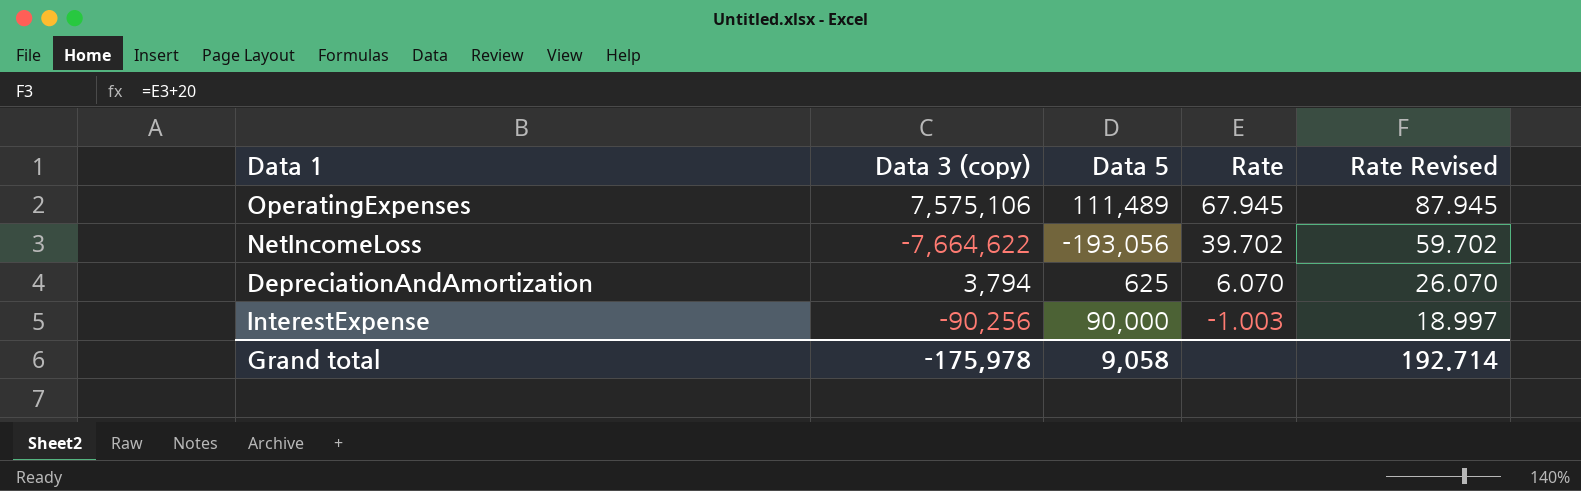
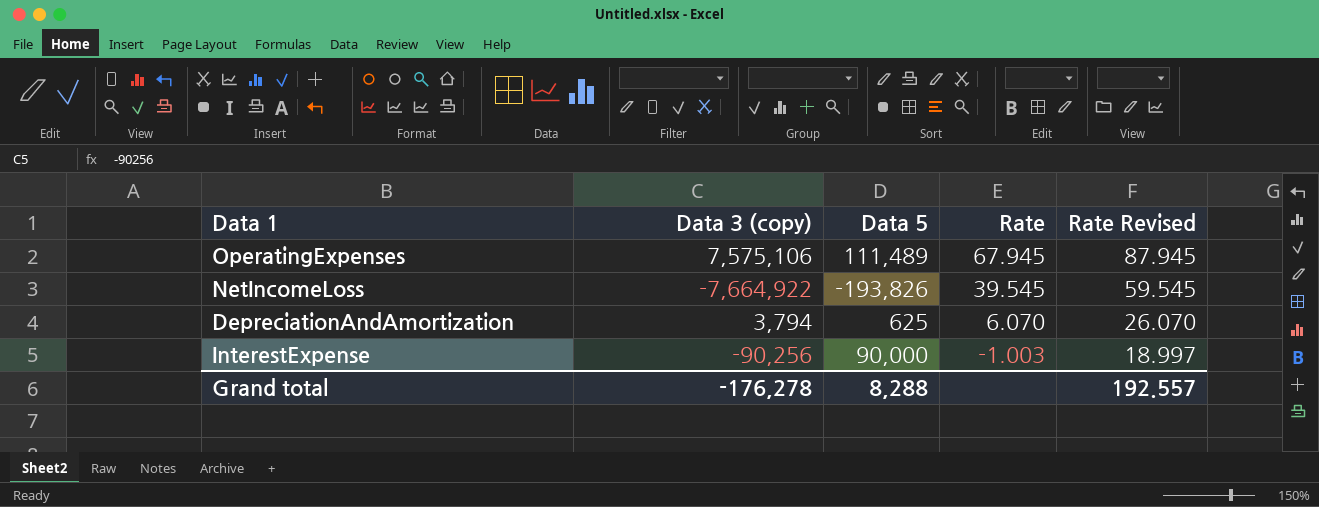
NetIncomeLoss | Data 3 (copy): -7,664,622 -> -7,664,922
NetIncomeLoss | Data 5: -193,056 -> -193,826
NetIncomeLoss | Rate: 39.702 -> 39.545
NetIncomeLoss | Rate Revised: 59.702 -> 59.545
Grand total | Data 3 (copy): -175,978 -> -176,278
Grand total | Data 5: 9,058 -> 8,288
Grand total | Rate Revised: 192.714 -> 192.557

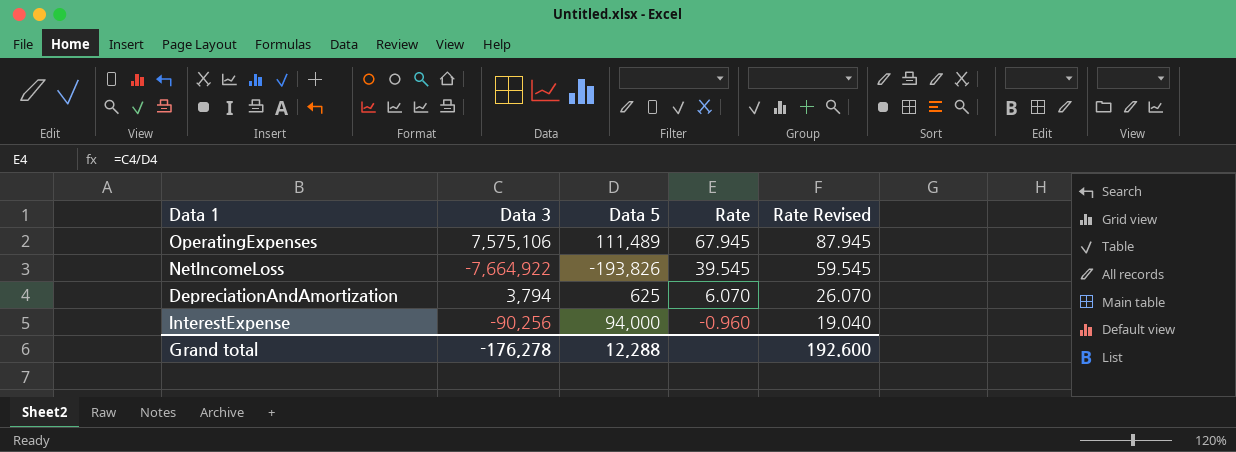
column name: Data 3 (copy) -> Data 3
InterestExpense | Data 5: 90,000 -> 94,000
InterestExpense | Rate: -1.003 -> -0.960
InterestExpense | Rate Revised: 18.997 -> 19.040
Grand total | Data 5: 8,288 -> 12,288
Grand total | Rate Revised: 192.557 -> 192.600

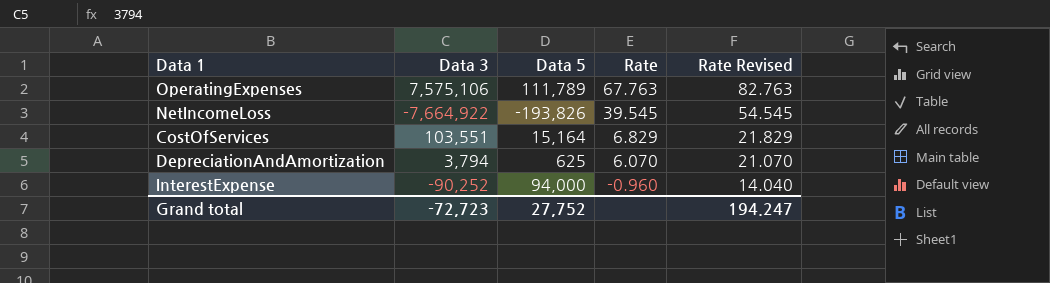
column Rate Revised | formula: [Rate] + 20 -> [Rate] + 15
OperatingExpenses | Data 5: 111,489 -> 111,789
OperatingExpenses | Rate: 67.945 -> 67.763
row CostOfServices: none -> 103,551 | 15,164 | 6.829 | 21.829
InterestExpense | Data 3: -90,256 -> -90,252
Grand total | Data 3: -176,278 -> -72,723
Grand total | Data 5: 12,288 -> 27,752
Grand total | Rate Revised: 192.600 -> 194.247

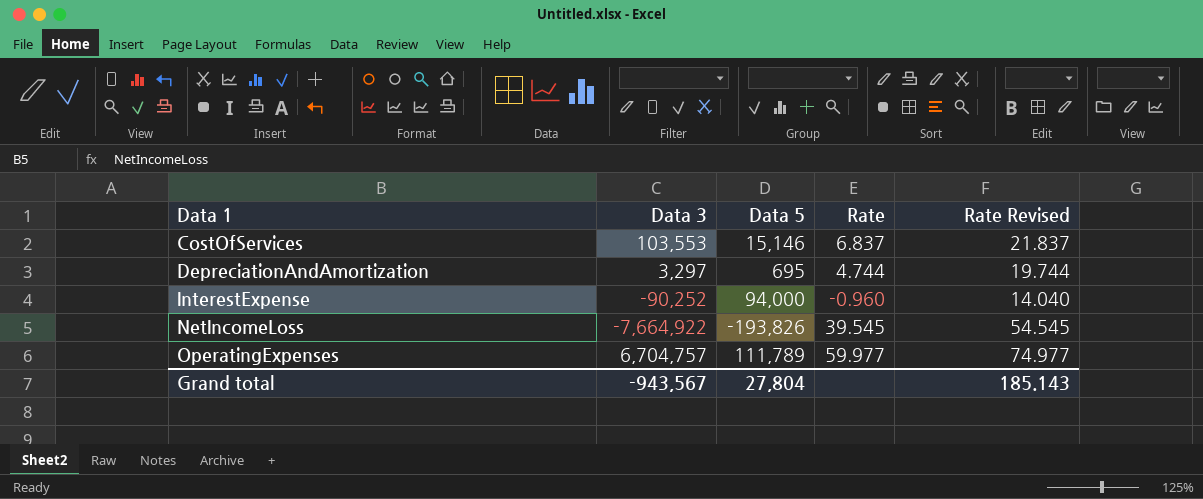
row order: Rate descending -> Data 1 ascending
CostOfServices | Data 3: 103,551 -> 103,553
CostOfServices | Data 5: 15,164 -> 15,146
CostOfServices | Rate: 6.829 -> 6.837
CostOfServices | Rate Revised: 21.829 -> 21.837
DepreciationAndAmortization | Data 3: 3,794 -> 3,297
DepreciationAndAmortization | Data 5: 625 -> 695
DepreciationAndAmortization | Rate: 6.070 -> 4.744
DepreciationAndAmortization | Rate Revised: 21.070 -> 19.744
OperatingExpenses | Data 3: 7,575,106 -> 6,704,757
OperatingExpenses | Rate: 67.763 -> 59.977
OperatingExpenses | Rate Revised: 82.763 -> 74.977
Grand total | Data 3: -72,723 -> -943,567
Grand total | Data 5: 27,752 -> 27,804
Grand total | Rate Revised: 194.247 -> 185.143

